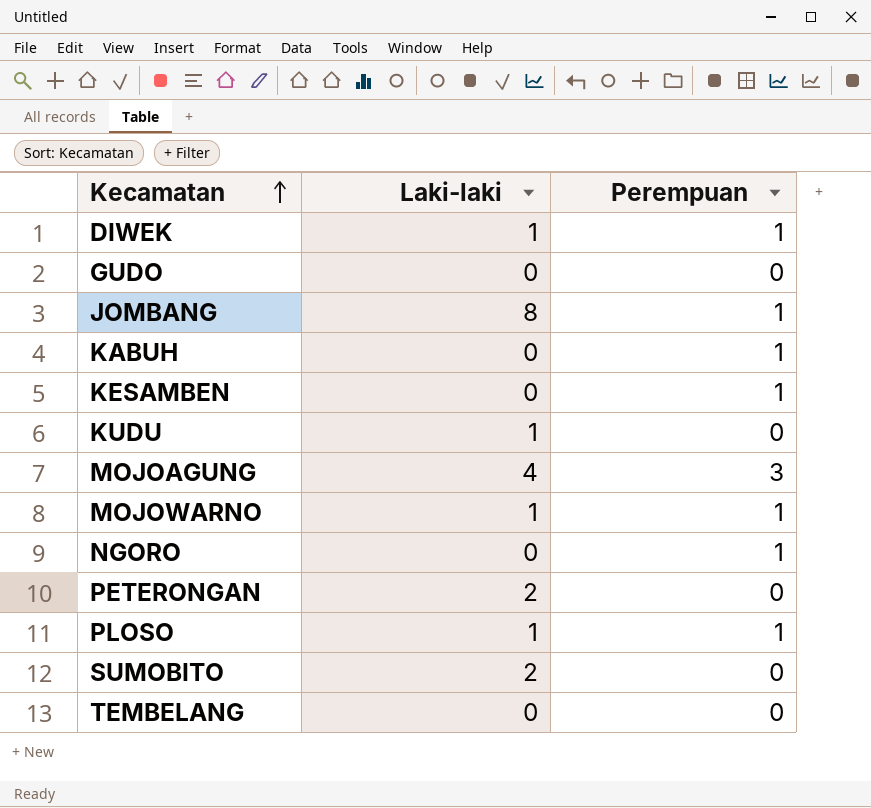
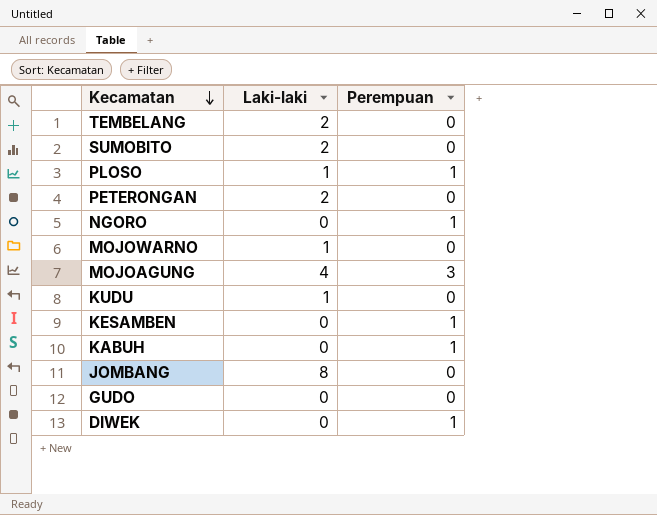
row order: Kecamatan ascending -> Kecamatan descending
TEMBELANG | Laki-laki: 0 -> 2
MOJOWARNO | Perempuan: 1 -> 0
JOMBANG | Perempuan: 1 -> 0
DIWEK | Laki-laki: 1 -> 0

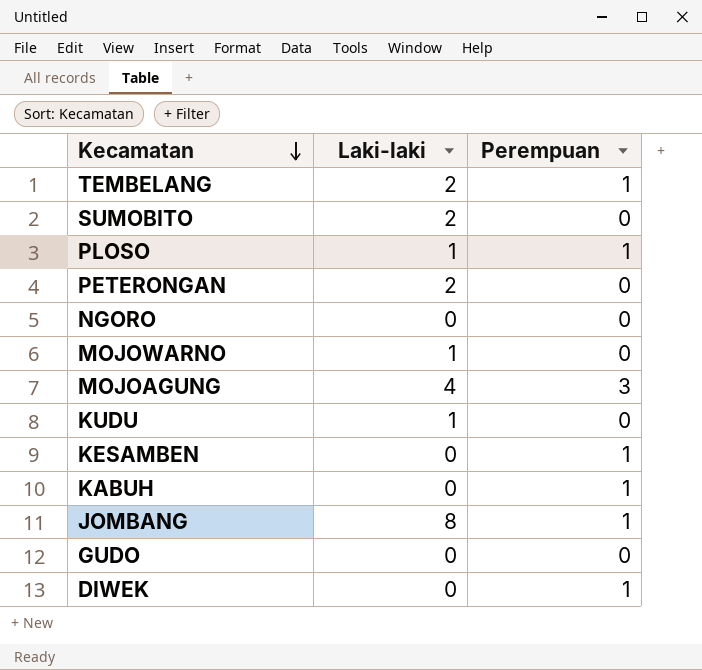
TEMBELANG | Perempuan: 0 -> 1
NGORO | Perempuan: 1 -> 0
JOMBANG | Perempuan: 0 -> 1

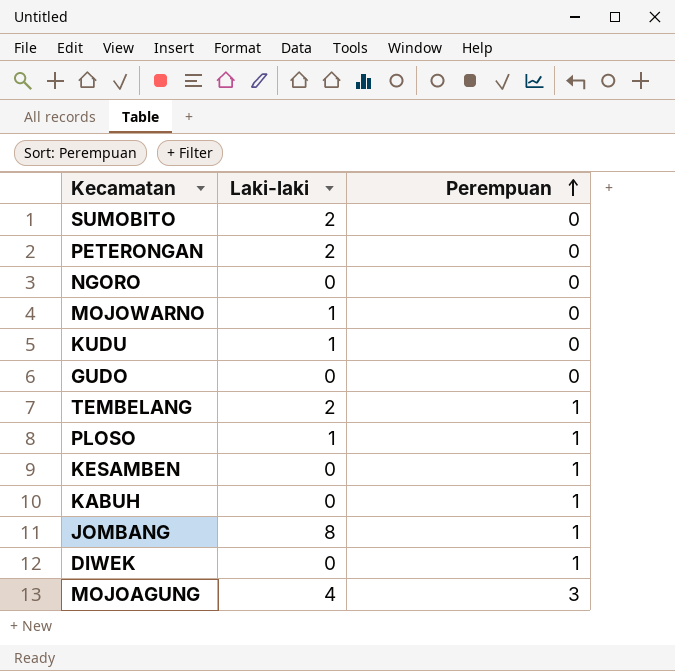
row order: Kecamatan descending -> Perempuan ascending

